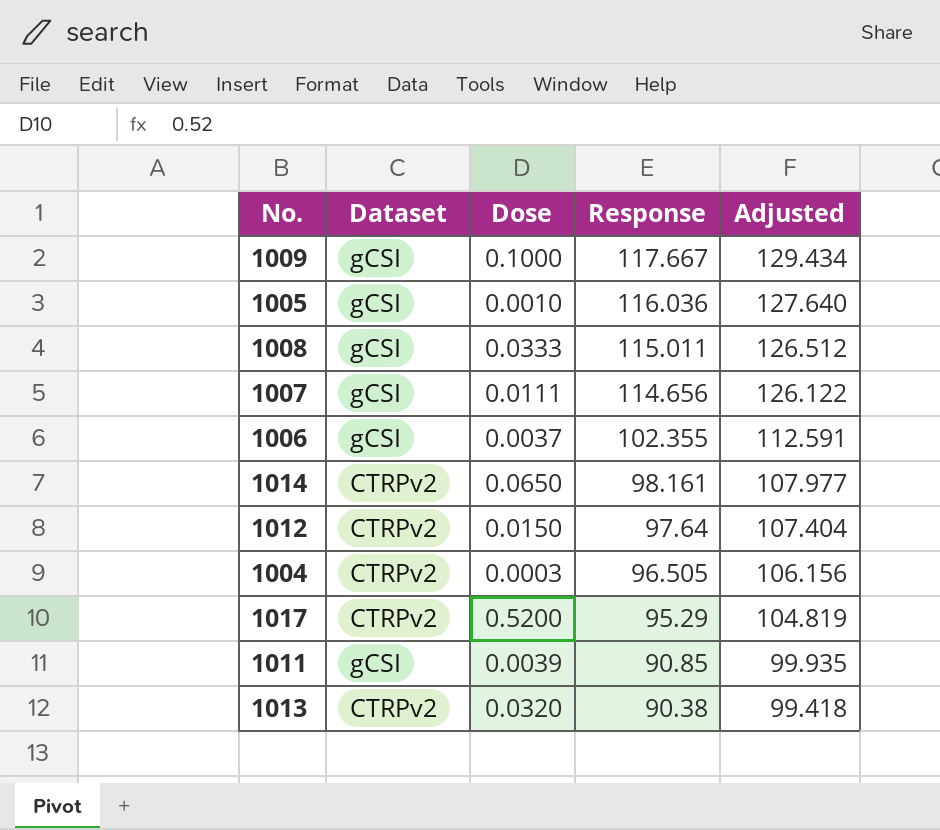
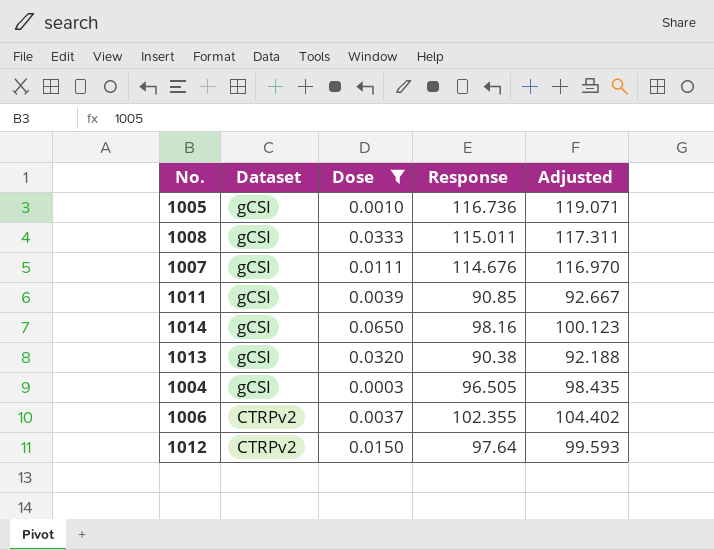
filter: none -> Dose <= 0.0650
row order: Response descending -> Dataset descending
column Adjusted | formula: [Response] * 1.1 -> [Response] * 1.02
1005 | Response: 116.036 -> 116.736
1007 | Response: 114.656 -> 114.676
1014 | Dataset: CTRPv2 -> gCSI
1014 | Response: 98.161 -> 98.16
1013 | Dataset: CTRPv2 -> gCSI
1004 | Dataset: CTRPv2 -> gCSI
1006 | Dataset: gCSI -> CTRPv2

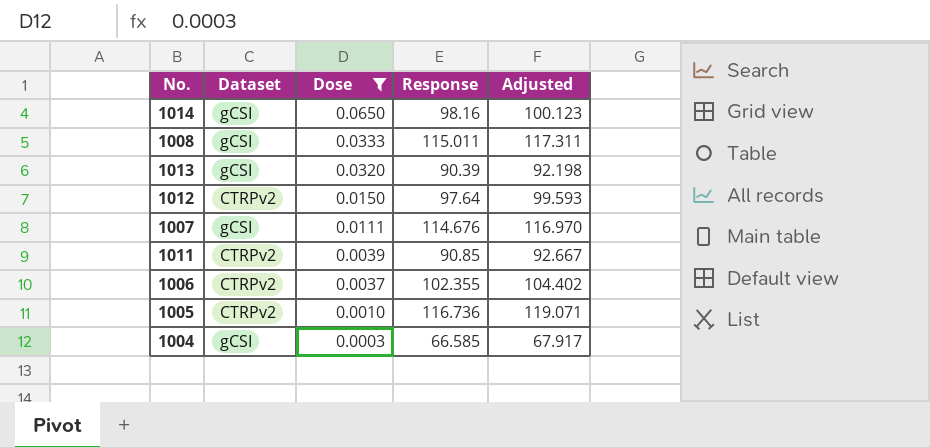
row order: Dataset descending -> Dose descending
1013 | Response: 90.38 -> 90.39
1013 | Adjusted: 92.188 -> 92.198
1011 | Dataset: gCSI -> CTRPv2
1005 | Dataset: gCSI -> CTRPv2
1004 | Response: 96.505 -> 66.585
1004 | Adjusted: 98.435 -> 67.917

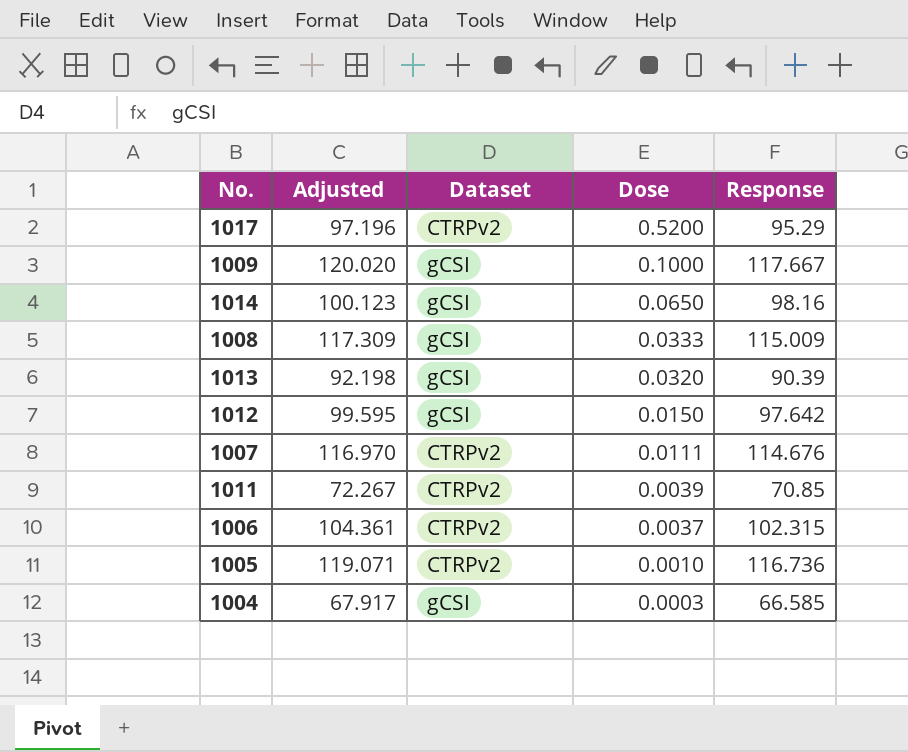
filter: Dose <= 0.0650 -> none
column Adjusted | position: 5 -> 2
1008 | Adjusted: 117.311 -> 117.309
1008 | Response: 115.011 -> 115.009
1012 | Adjusted: 99.593 -> 99.595
1012 | Dataset: CTRPv2 -> gCSI
1012 | Response: 97.64 -> 97.642
1007 | Dataset: gCSI -> CTRPv2
1011 | Adjusted: 92.667 -> 72.267
1011 | Response: 90.85 -> 70.85
1006 | Adjusted: 104.402 -> 104.361
1006 | Response: 102.355 -> 102.315

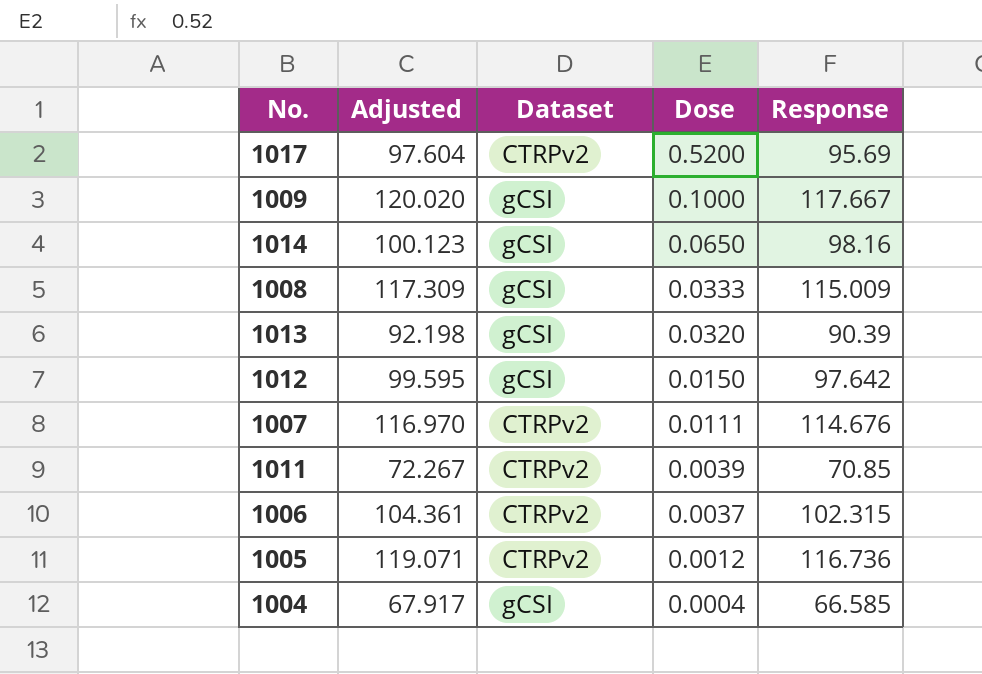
1017 | Adjusted: 97.196 -> 97.604
1017 | Response: 95.29 -> 95.69
1005 | Dose: 0.0010 -> 0.0012
1004 | Dose: 0.0003 -> 0.0004

